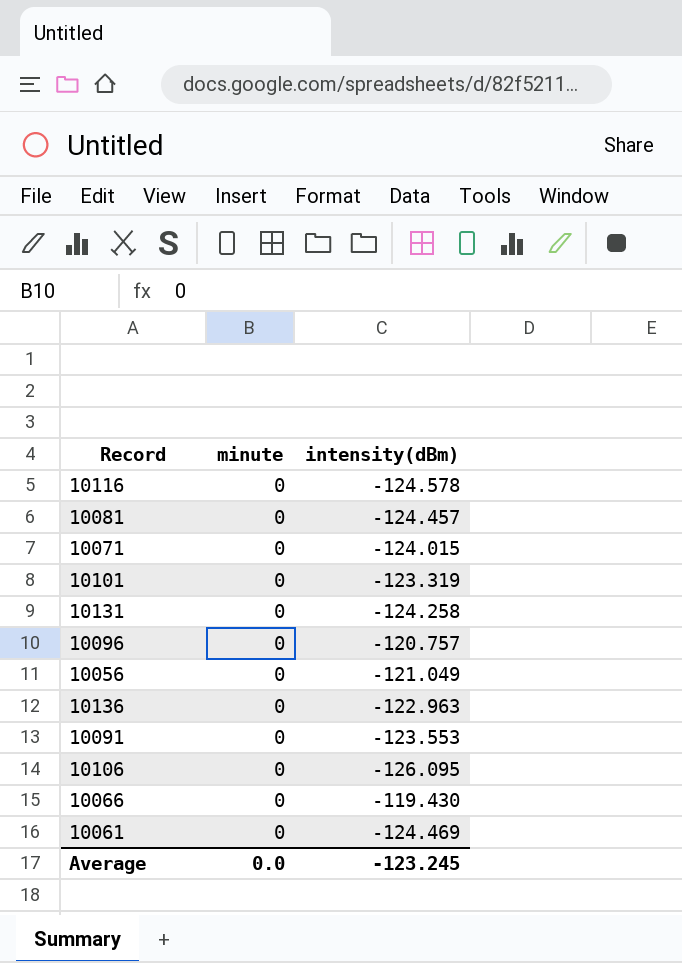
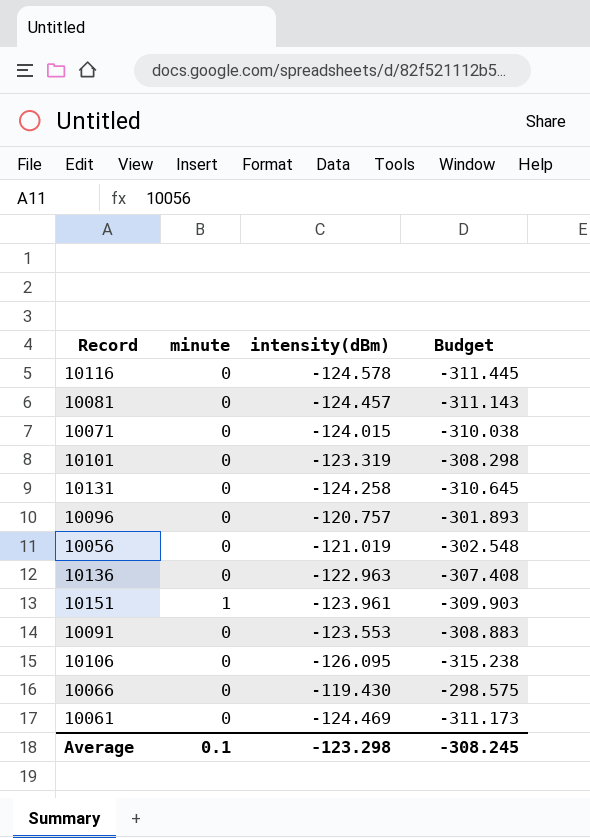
column Budget | formula: none -> [intensity(dBm)] * 2.5
10056 | intensity(dBm): -121.049 -> -121.019
row 10151: none -> 1 | -123.961 | -309.903
Average | minute: 0.0 -> 0.1
Average | intensity(dBm): -123.245 -> -123.298

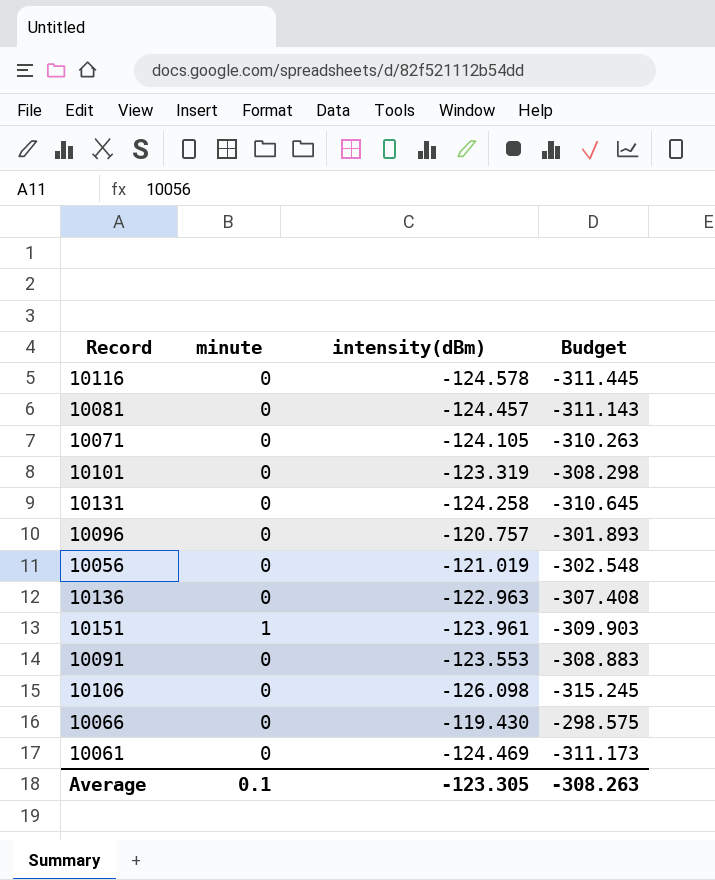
10071 | intensity(dBm): -124.015 -> -124.105
10071 | Budget: -310.038 -> -310.263
10106 | intensity(dBm): -126.095 -> -126.098
10106 | Budget: -315.238 -> -315.245
Average | intensity(dBm): -123.298 -> -123.305
Average | Budget: -308.245 -> -308.263

